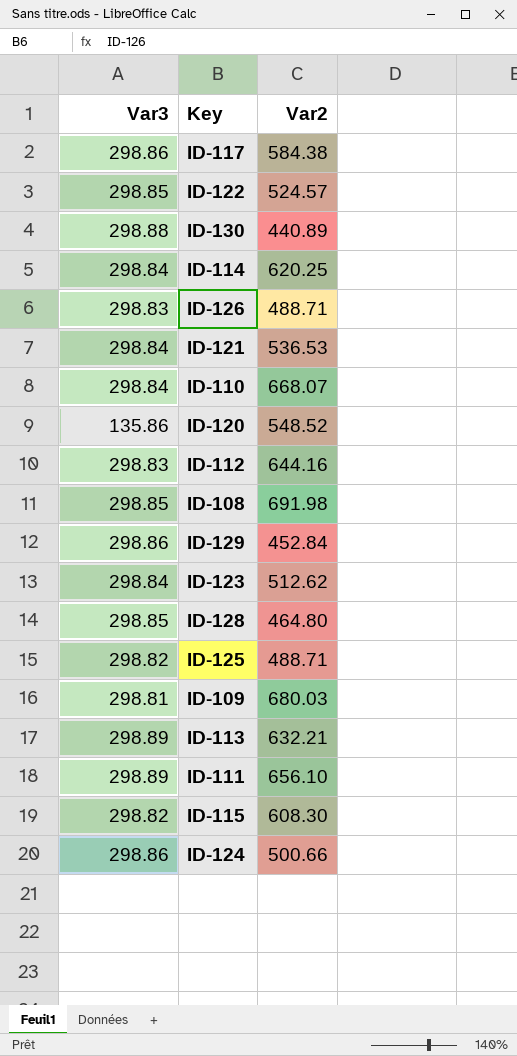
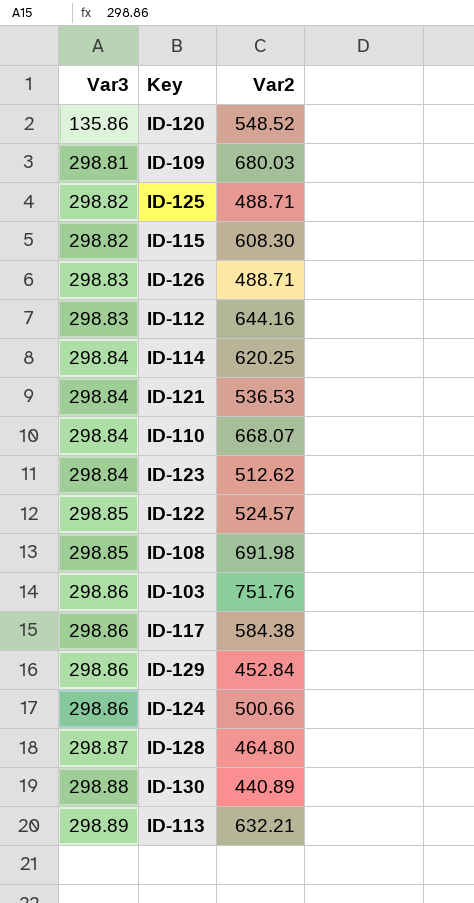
row order: none -> Var3 ascending
row ID-111: 298.89 | 656.10 -> none
row ID-103: none -> 298.86 | 751.76
ID-128 | Var3: 298.85 -> 298.87

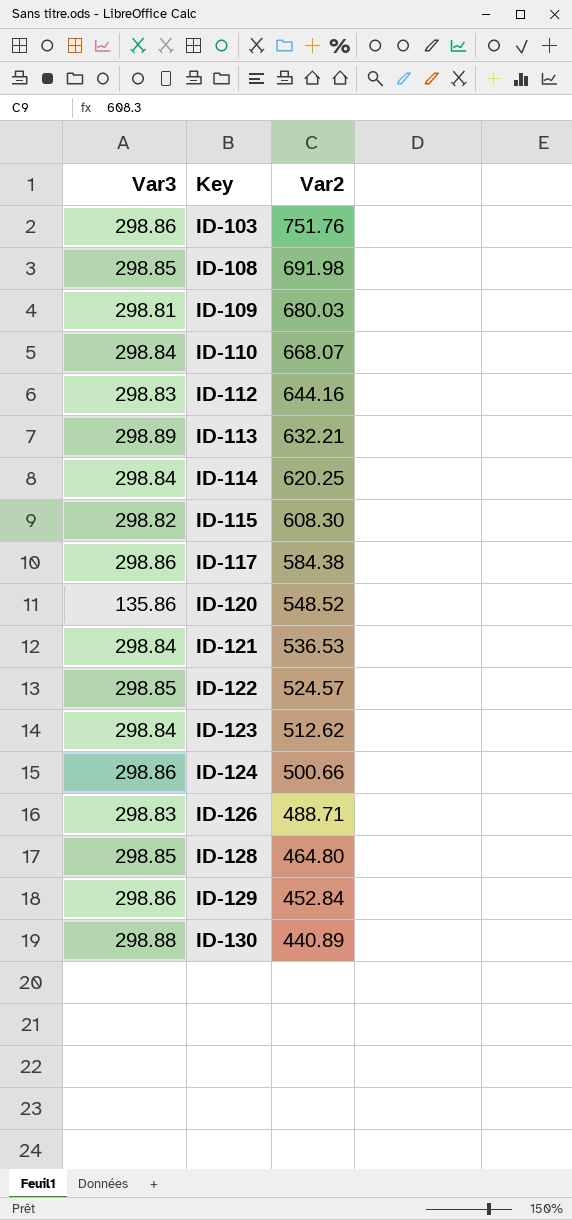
row order: Var3 ascending -> Key ascending
row ID-125: 298.82 | 488.71 -> none
ID-128 | Var3: 298.87 -> 298.85

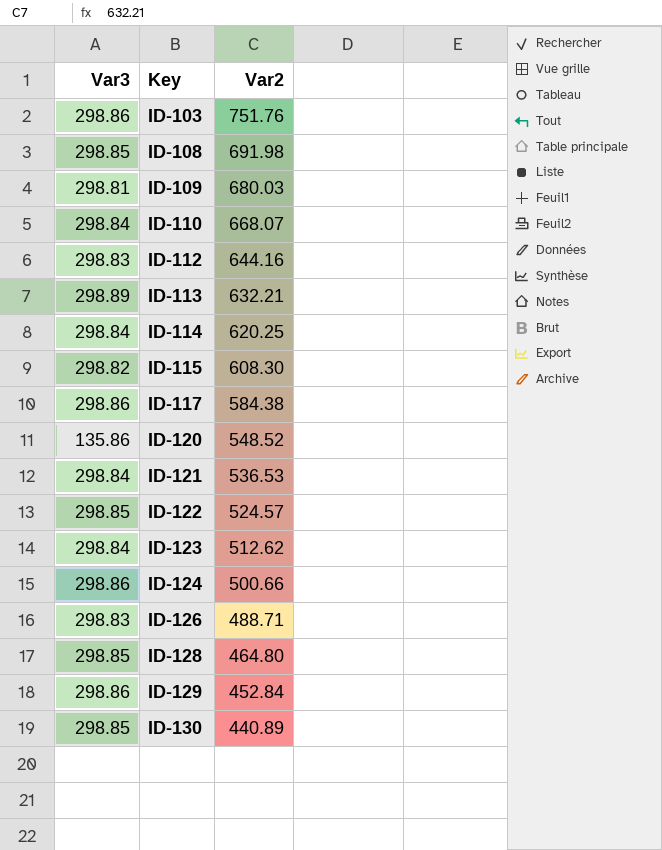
ID-130 | Var3: 298.88 -> 298.85

